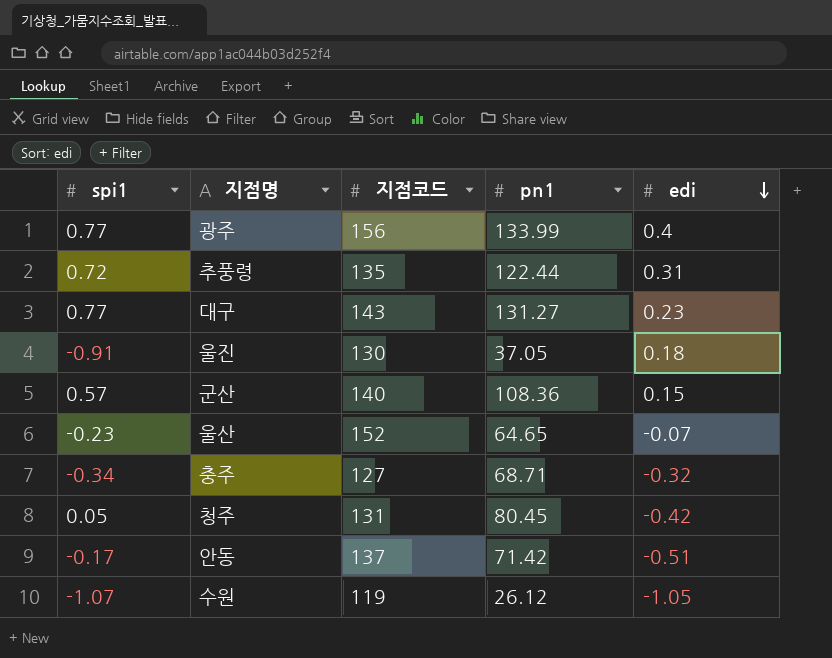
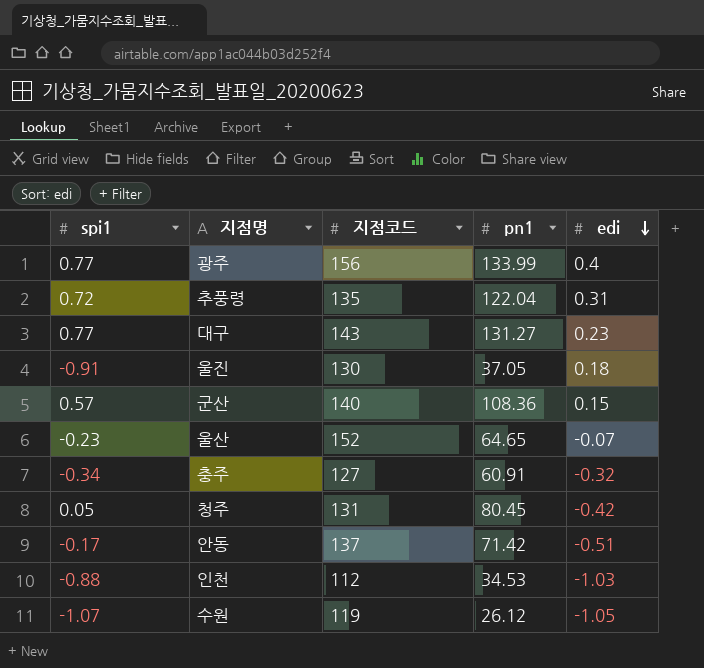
추풍령 | pn1: 122.44 -> 122.04
충주 | pn1: 68.71 -> 60.91
row 인천: none -> -0.88 | 112 | 34.53 | -1.03

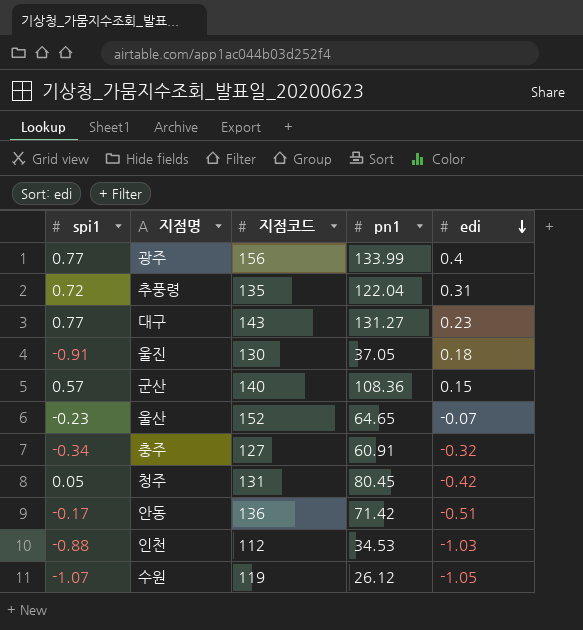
안동 | 지점코드: 137 -> 136

